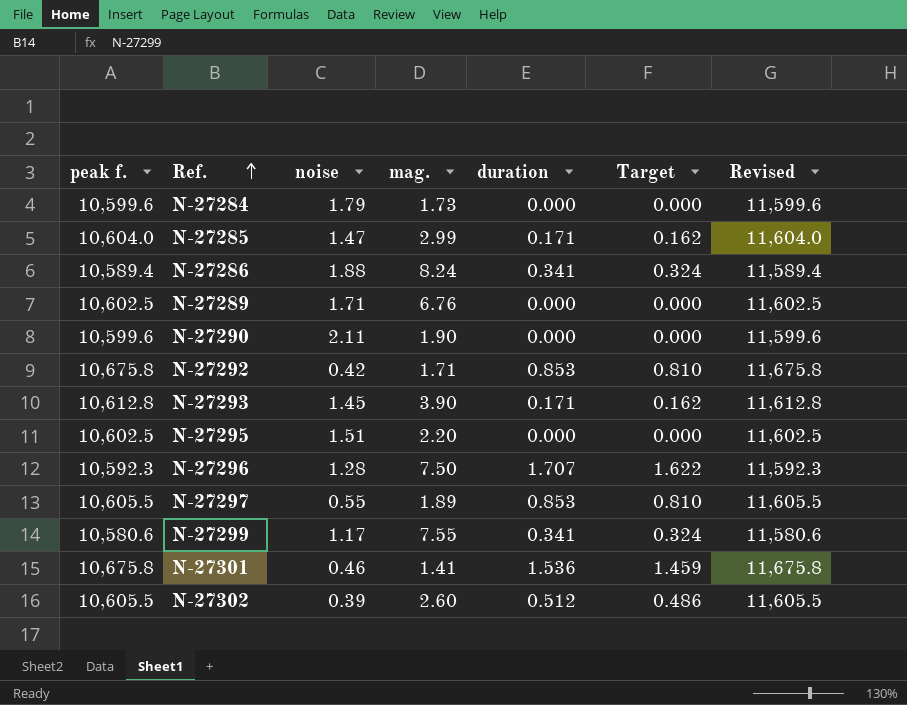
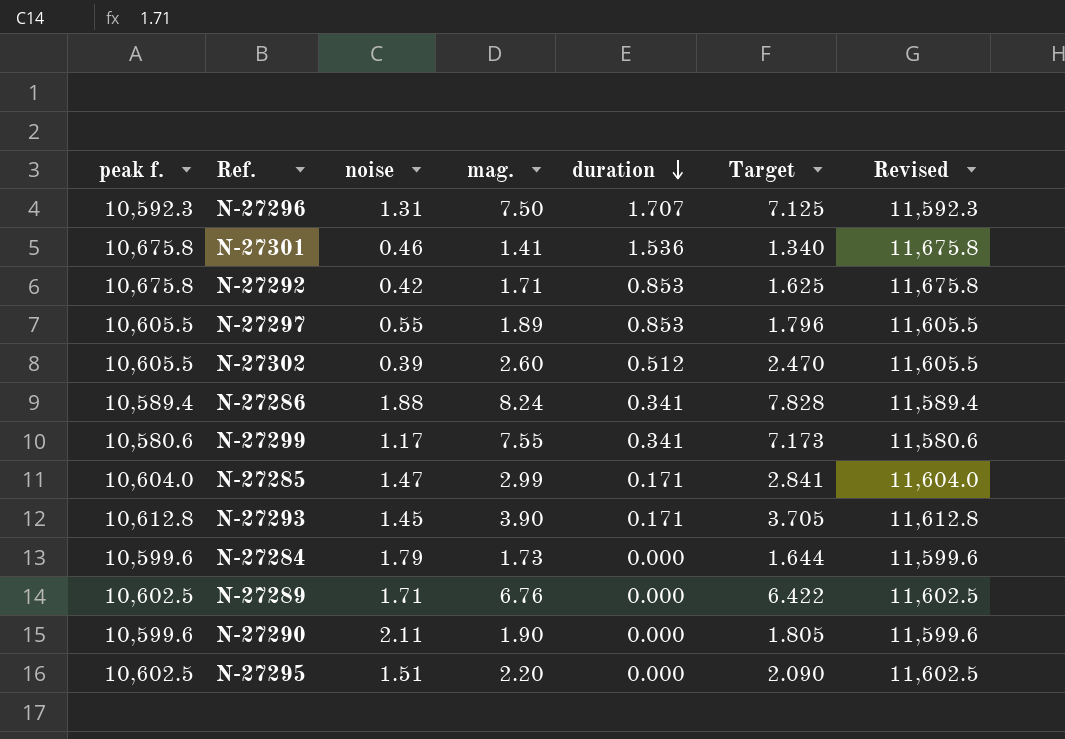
row order: Ref. ascending -> duration descending
column Target | formula: [duration] * 0.95 -> [mag.] * 0.95
N-27296 | noise: 1.28 -> 1.31

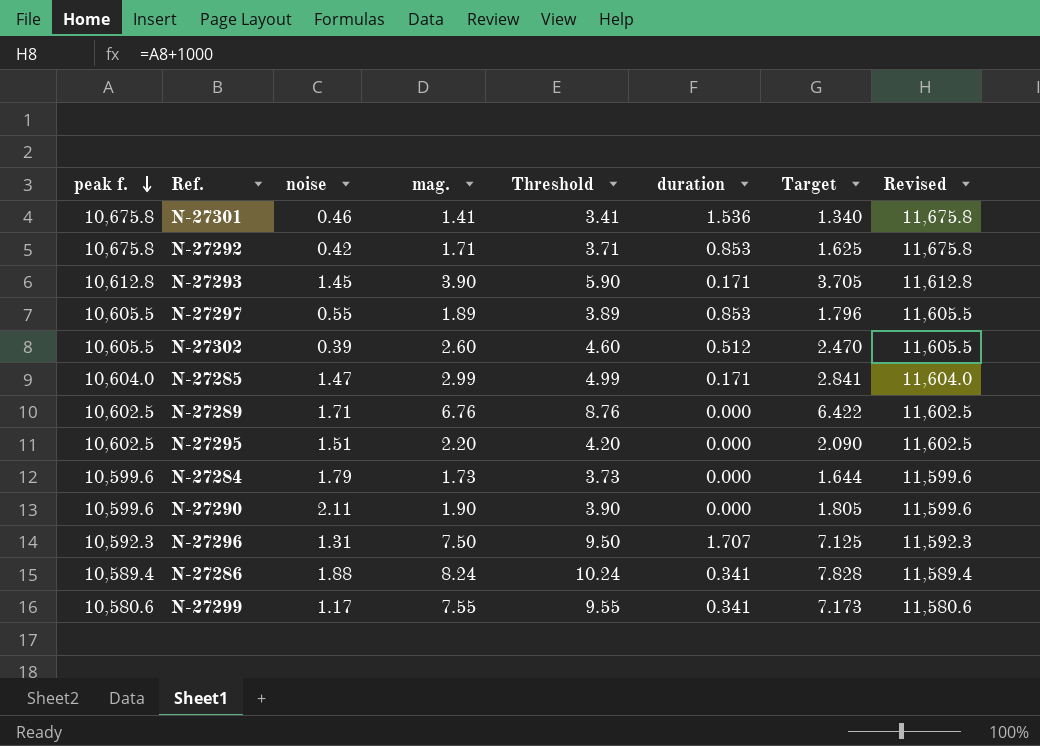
row order: duration descending -> peak f. descending
column Threshold | formula: none -> [mag.] + 2

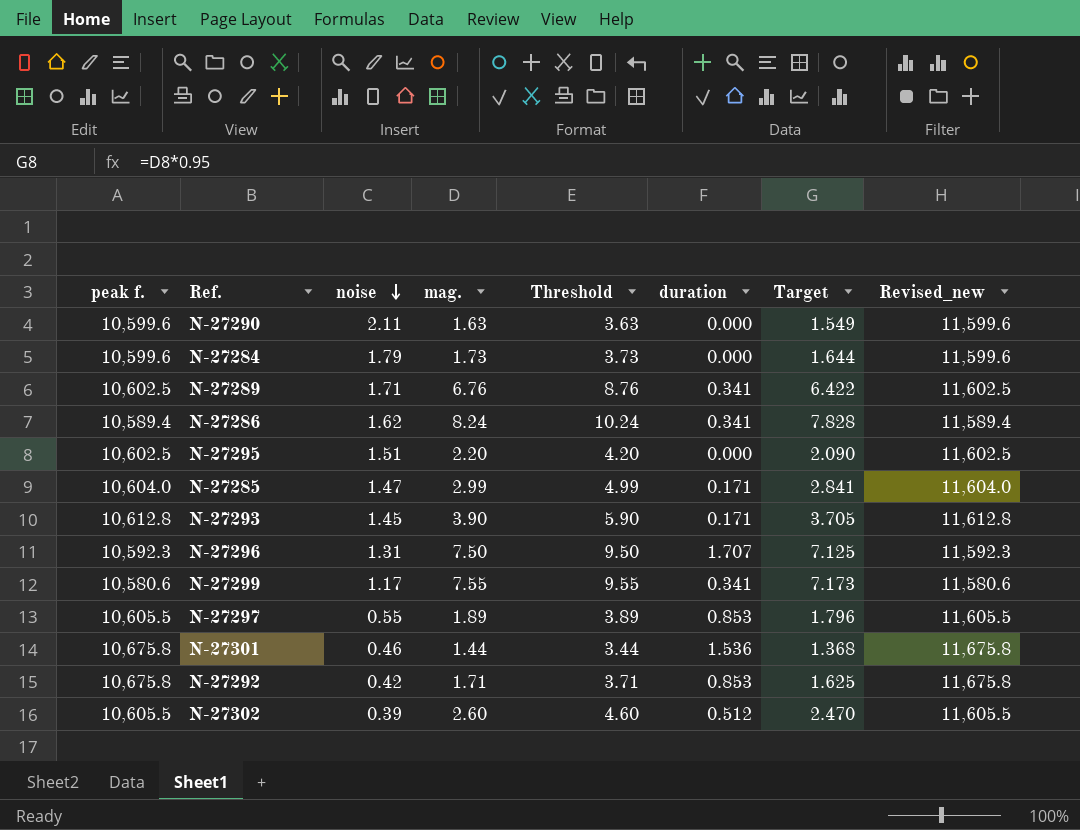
row order: peak f. descending -> noise descending
column name: Revised -> Revised_new
N-27290 | mag.: 1.90 -> 1.63
N-27290 | Threshold: 3.90 -> 3.63
N-27290 | Target: 1.805 -> 1.549
N-27289 | duration: 0.000 -> 0.341
N-27286 | noise: 1.88 -> 1.62
N-27301 | mag.: 1.41 -> 1.44
N-27301 | Threshold: 3.41 -> 3.44
N-27301 | Target: 1.340 -> 1.368

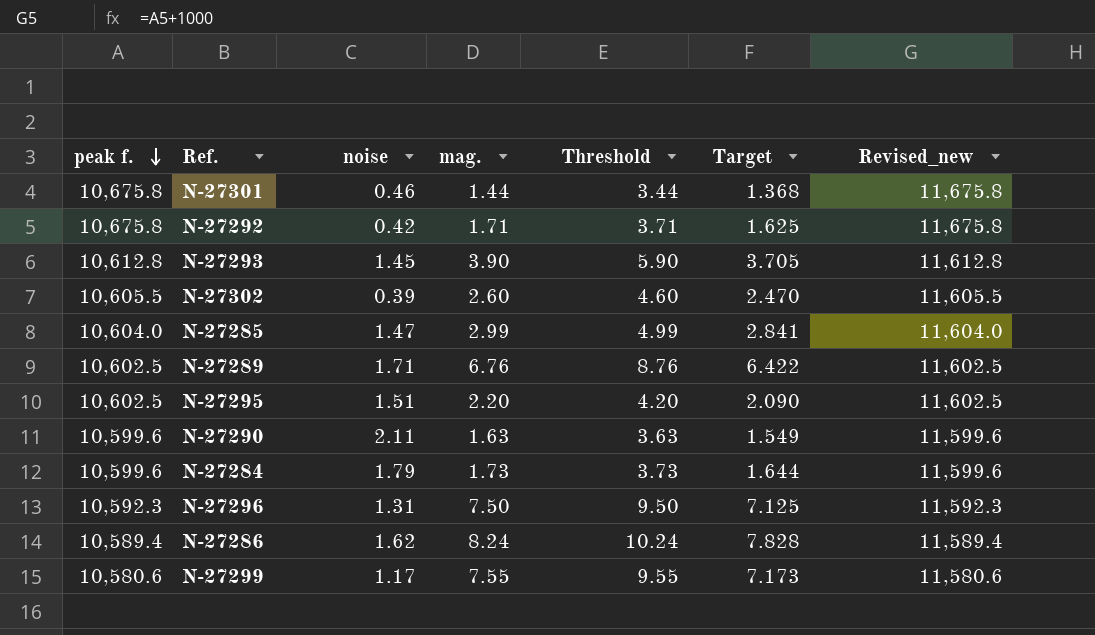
row order: noise descending -> peak f. descending
column duration | position: 6 -> none
row N-27297: 10,605.5 | 0.55 | 1.89 | 3.89 | 0.853 | 1.796 | 11,605.5 -> none

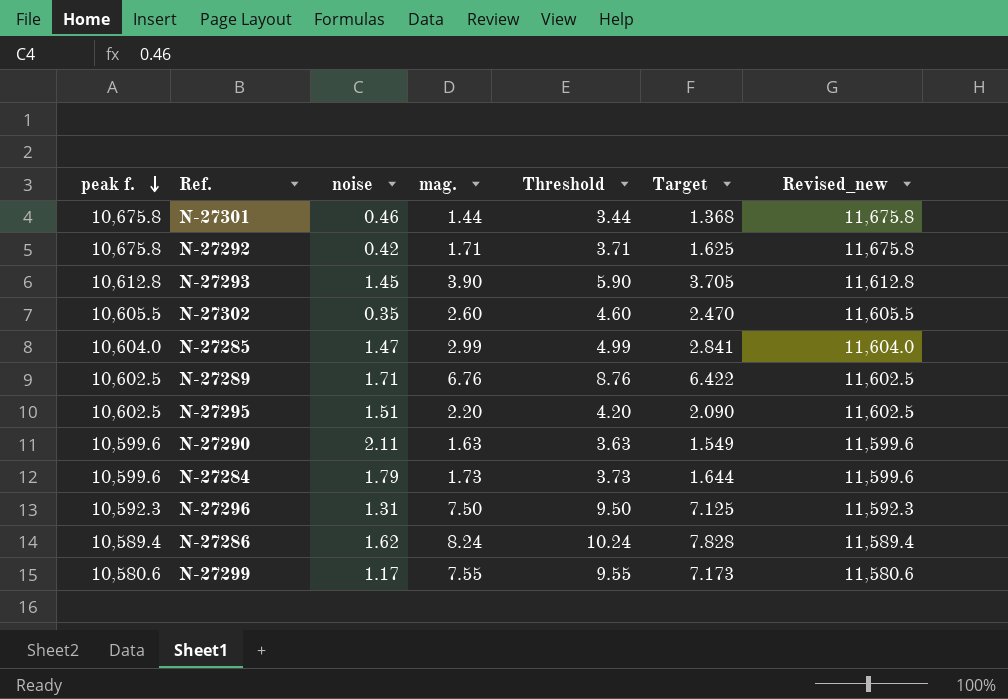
N-27302 | noise: 0.39 -> 0.35

